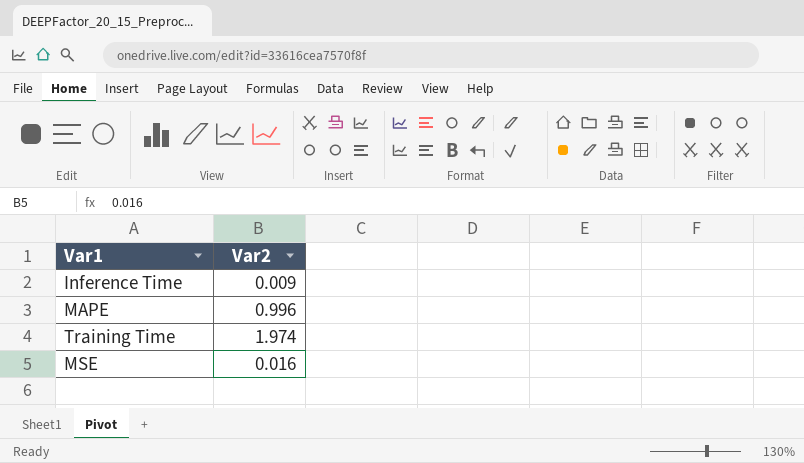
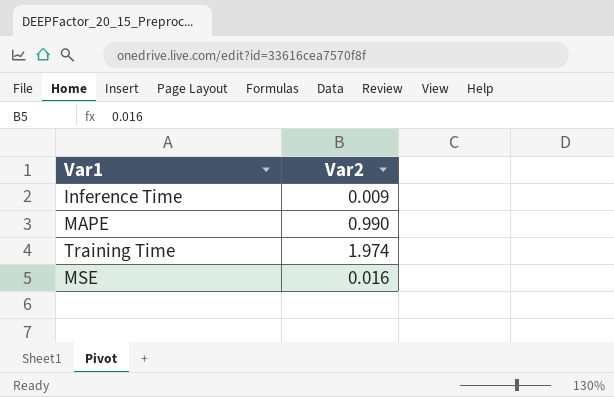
MAPE | Var2: 0.996 -> 0.990

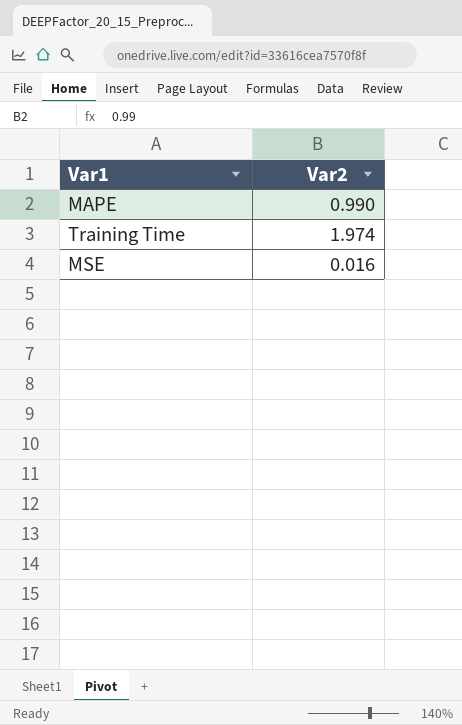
row Inference Time: 0.009 -> none

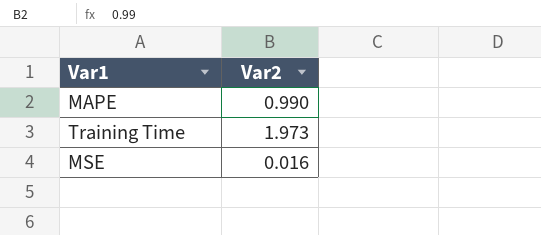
Training Time | Var2: 1.974 -> 1.973

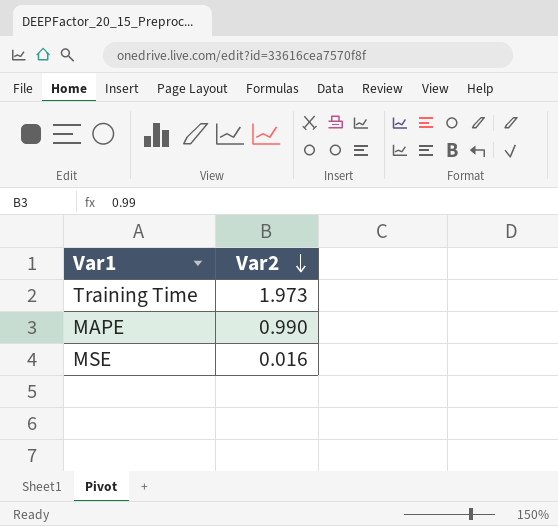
row order: none -> Var2 descending

